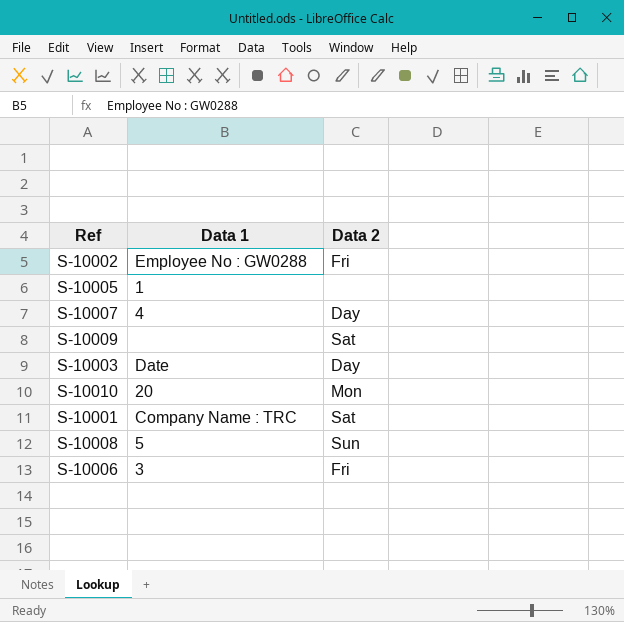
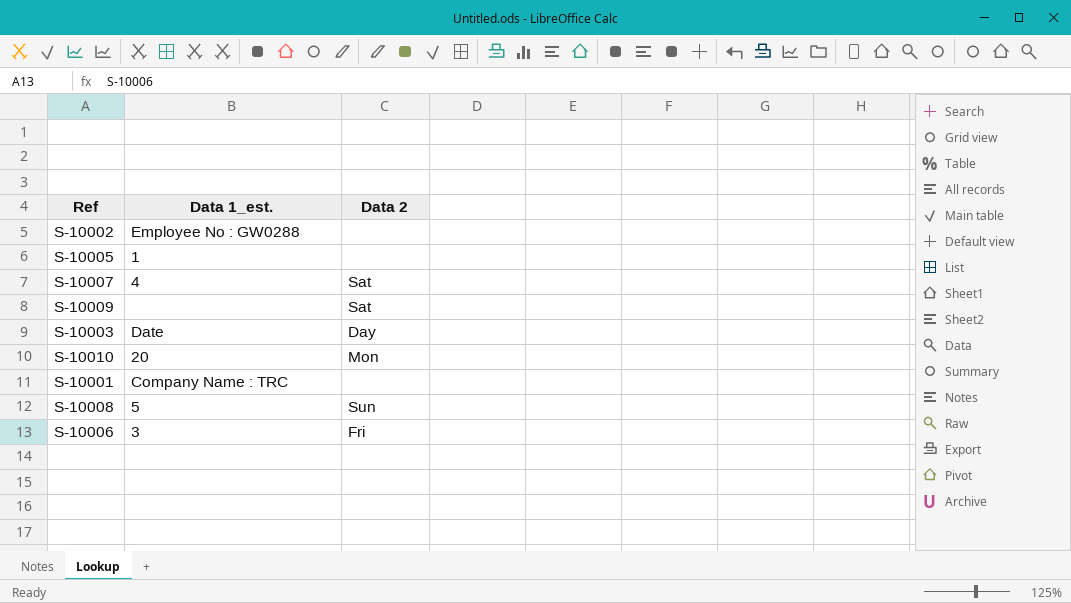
column name: Data 1 -> Data 1_est.
S-10002 | Data 2: Fri -> none
S-10007 | Data 2: Day -> Sat
S-10001 | Data 2: Sat -> none

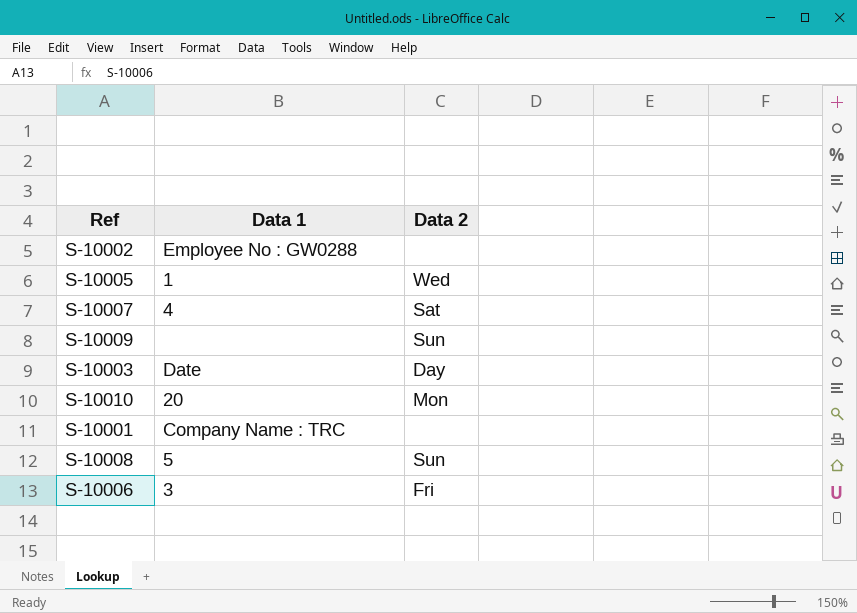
column name: Data 1_est. -> Data 1
S-10005 | Data 2: none -> Wed
S-10009 | Data 2: Sat -> Sun

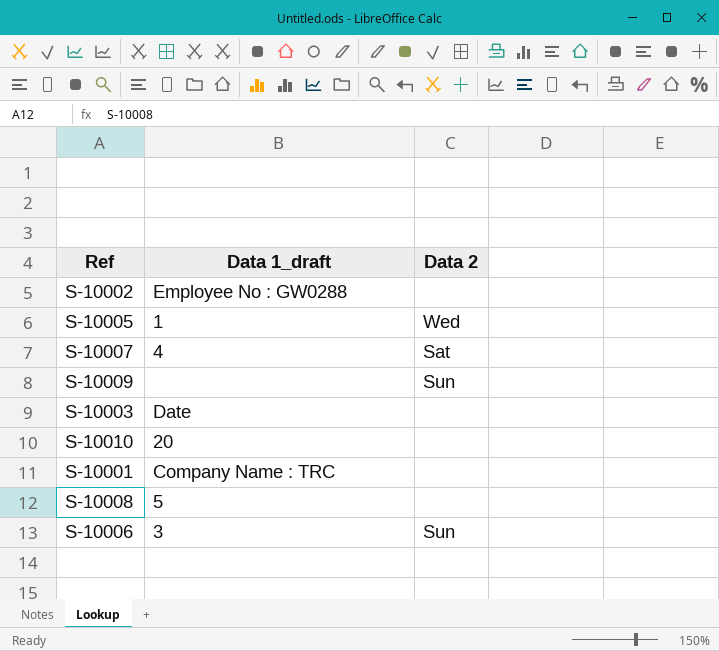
column name: Data 1 -> Data 1_draft
S-10003 | Data 2: Day -> none
S-10010 | Data 2: Mon -> none
S-10008 | Data 2: Sun -> none
S-10006 | Data 2: Fri -> Sun

